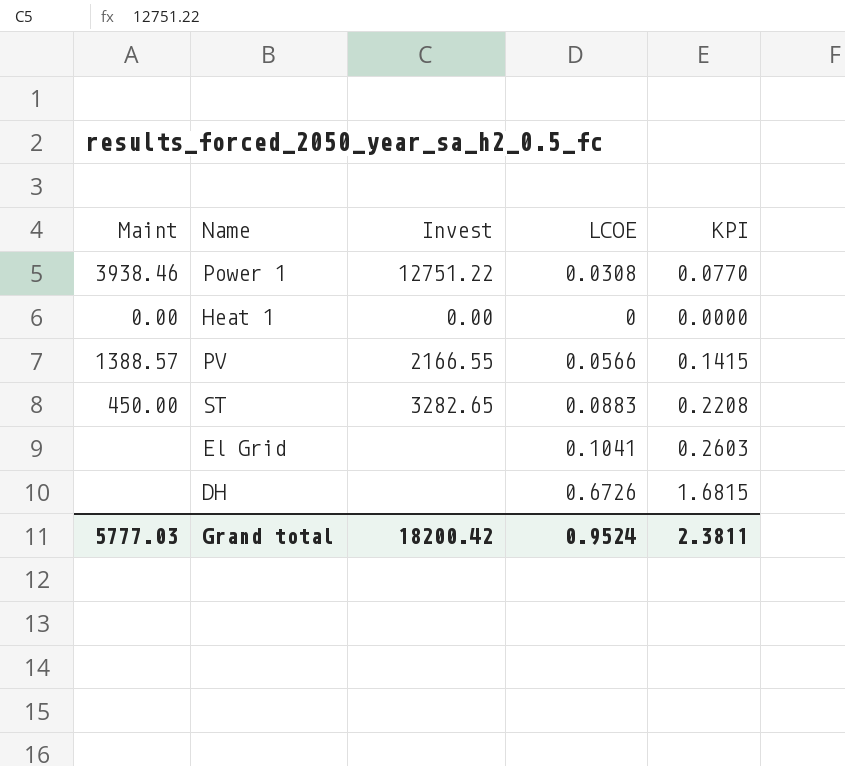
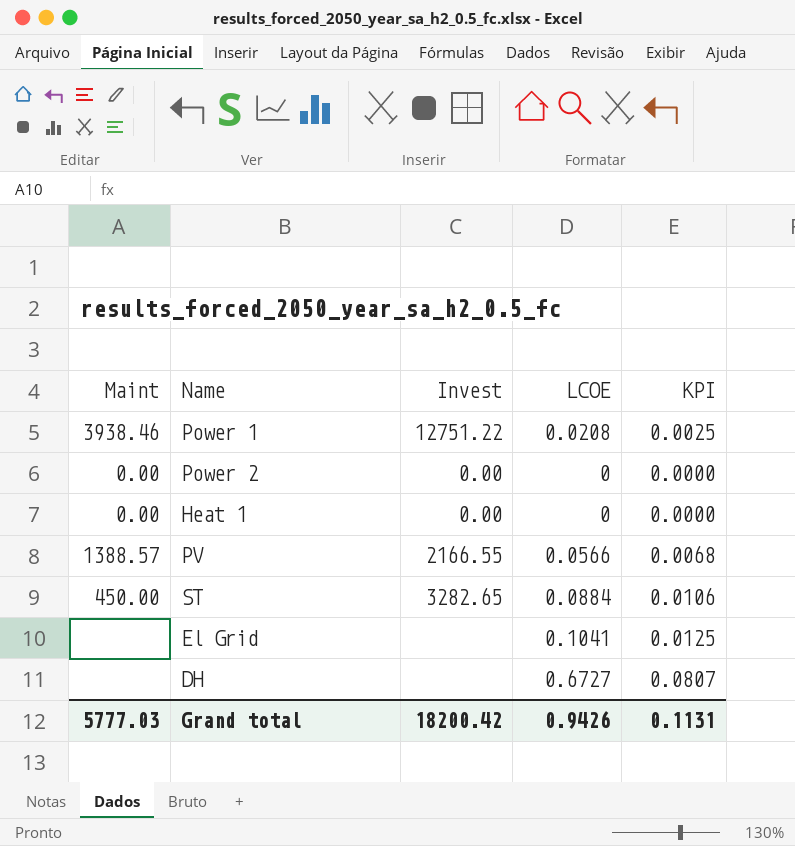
column KPI | formula: [LCOE] * 2.5 -> [LCOE] * 0.12
Power 1 | LCOE: 0.0308 -> 0.0208
row Power 2: none -> 0.00 | 0.00 | 0 | 0.0000
ST | LCOE: 0.0883 -> 0.0884
DH | LCOE: 0.6726 -> 0.6727
Grand total | LCOE: 0.9524 -> 0.9426
Grand total | KPI: 2.3811 -> 0.1131

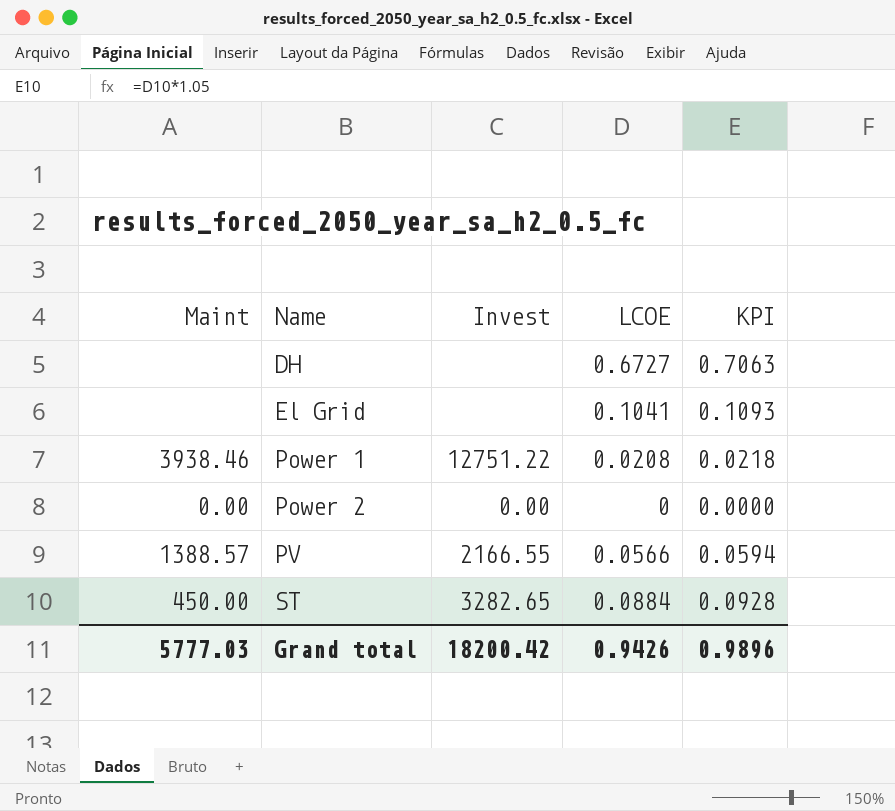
row order: none -> Name ascending
column KPI | formula: [LCOE] * 0.12 -> [LCOE] * 1.05
row Heat 1: 0.00 | 0.00 | 0 | 0.0000 -> none
Grand total | KPI: 0.1131 -> 0.9896

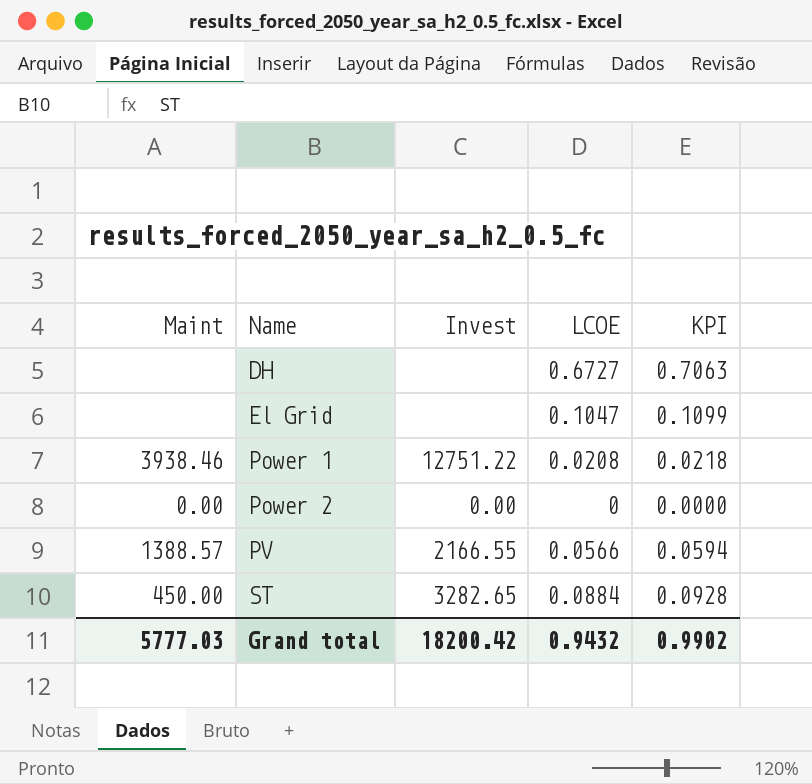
El Grid | LCOE: 0.1041 -> 0.1047
El Grid | KPI: 0.1093 -> 0.1099
Grand total | LCOE: 0.9426 -> 0.9432
Grand total | KPI: 0.9896 -> 0.9902

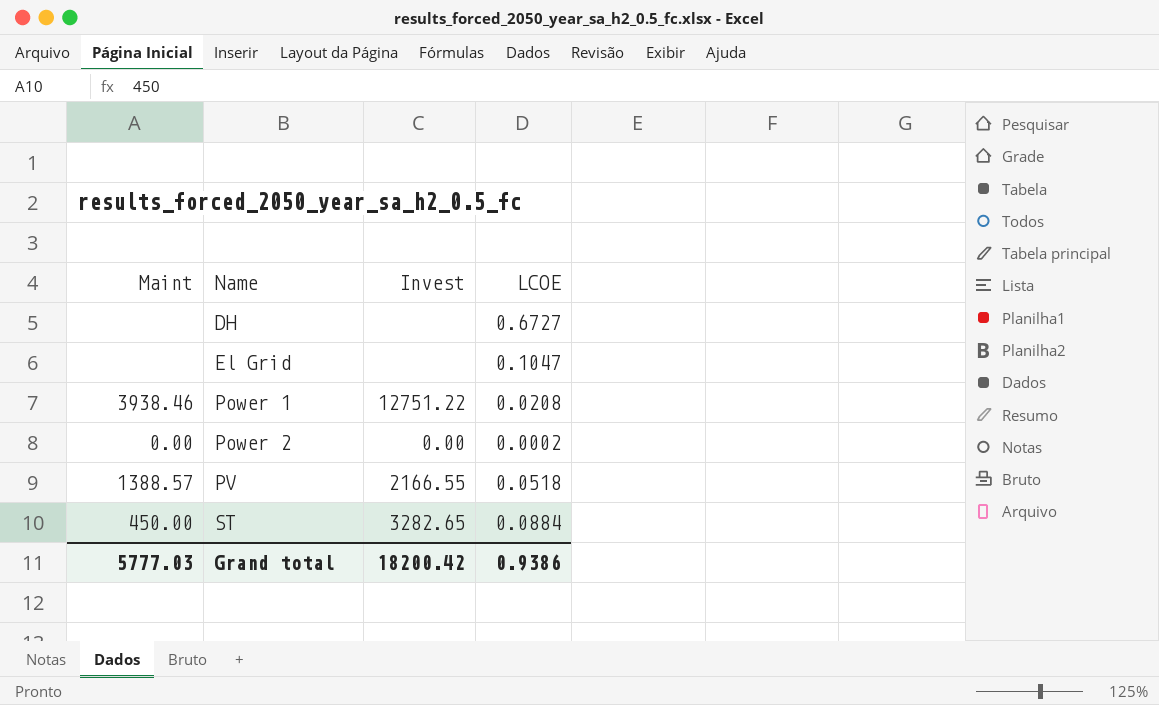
column KPI | formula: [LCOE] * 1.05 -> none
Power 2 | LCOE: 0 -> 0.0002
PV | LCOE: 0.0566 -> 0.0518
Grand total | LCOE: 0.9432 -> 0.9386

